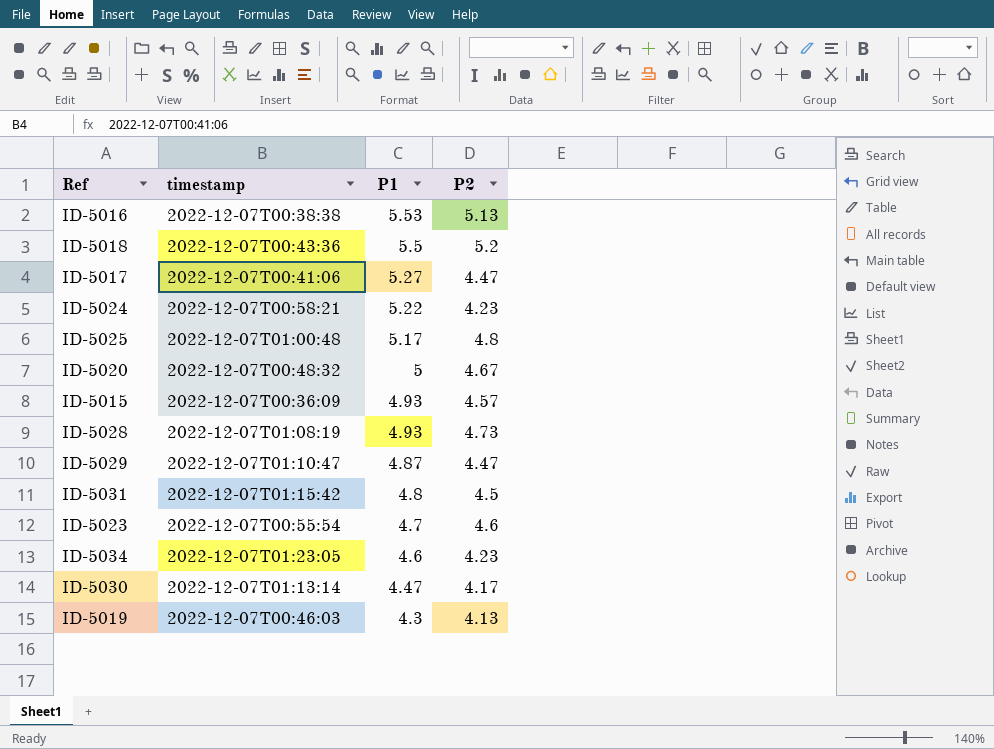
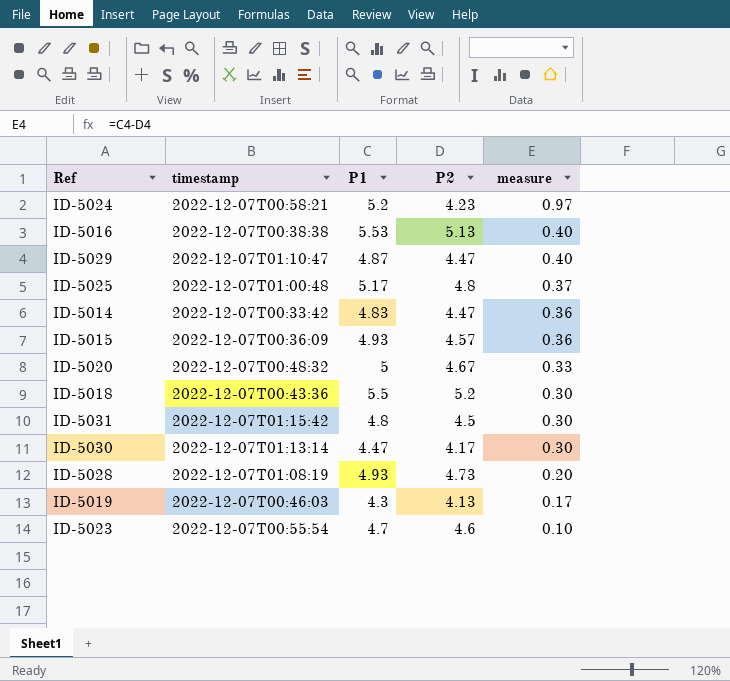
row order: P1 descending -> measure descending
column measure | formula: none -> [P1] - [P2]
row ID-5017: 2022-12-07T00:41:06 | 5.27 | 4.47 -> none
row ID-5034: 2022-12-07T01:23:05 | 4.6 | 4.23 -> none
ID-5024 | P1: 5.22 -> 5.2
row ID-5014: none -> 2022-12-07T00:33:42 | 4.83 | 4.47 | 0.36

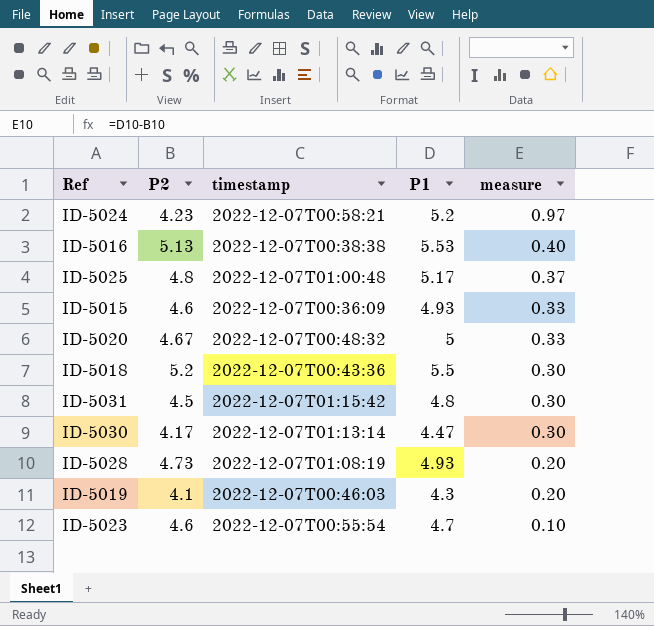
column P2 | position: 4 -> 2
row ID-5029: 2022-12-07T01:10:47 | 4.87 | 4.47 | 0.40 -> none
row ID-5014: 2022-12-07T00:33:42 | 4.83 | 4.47 | 0.36 -> none
ID-5015 | P2: 4.57 -> 4.6
ID-5015 | measure: 0.36 -> 0.33
ID-5019 | P2: 4.13 -> 4.1
ID-5019 | measure: 0.17 -> 0.20

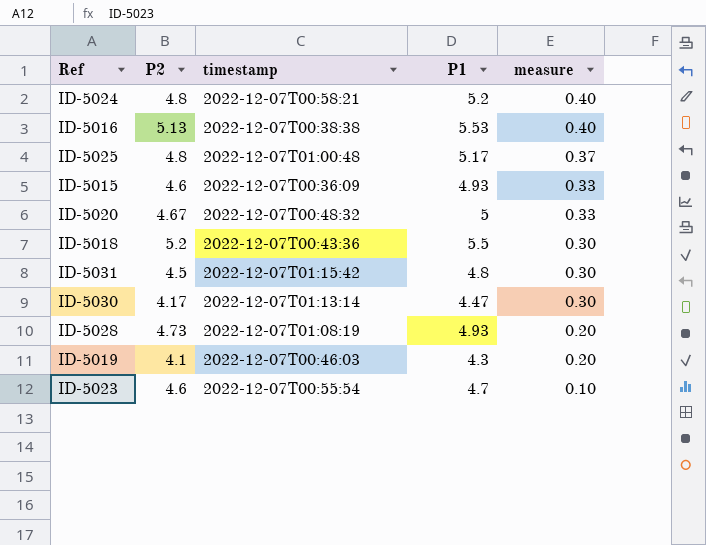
ID-5024 | P2: 4.23 -> 4.8
ID-5024 | measure: 0.97 -> 0.40

